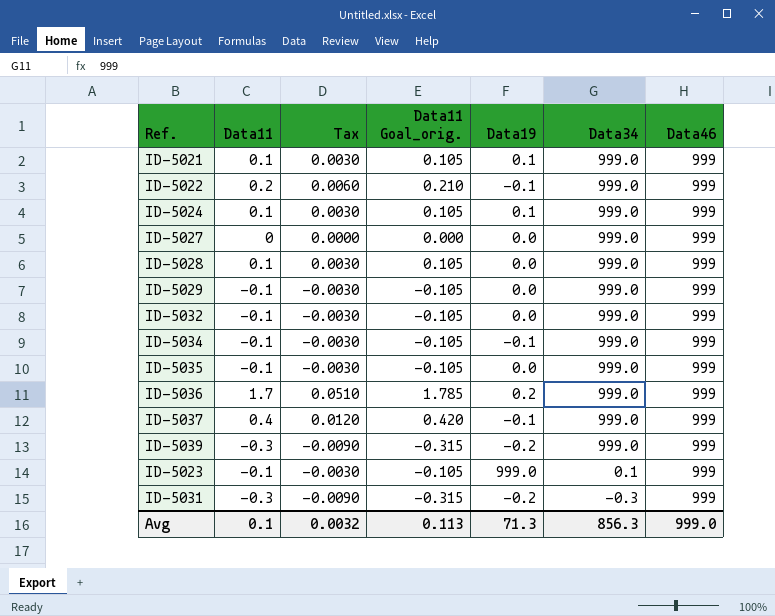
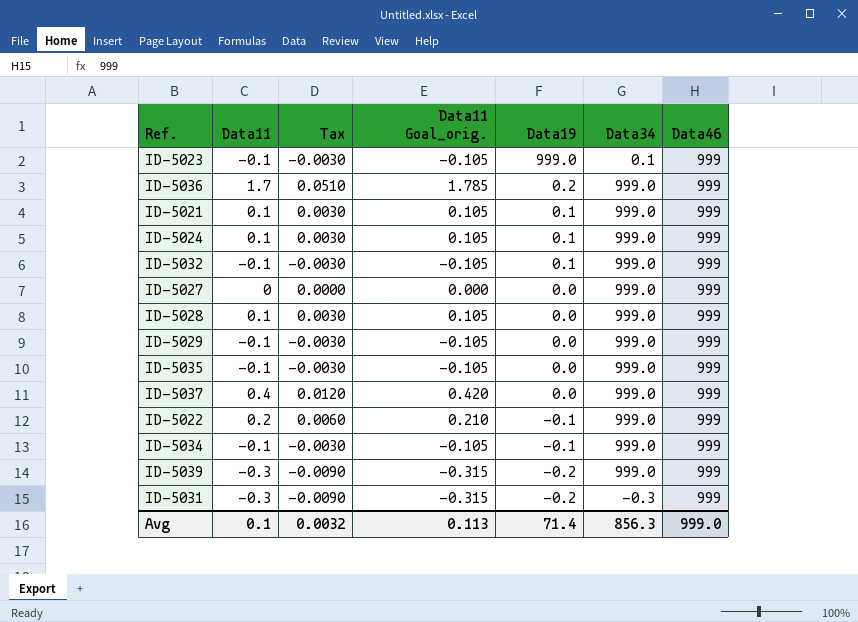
row order: Data34 descending -> Data19 descending
ID-5032 | Data19: 0.0 -> 0.1
ID-5037 | Data19: -0.1 -> 0.0
Avg | Data19: 71.3 -> 71.4

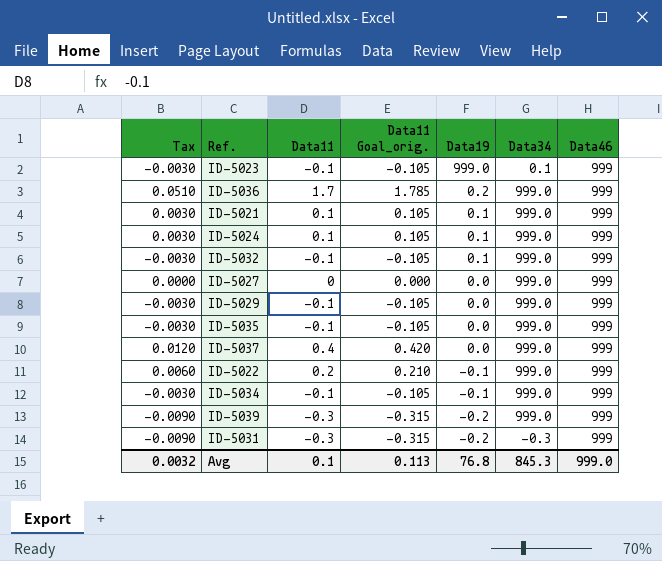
column Tax | position: 3 -> 1
row ID-5028: 0.1 | 0.0030 | 0.105 | 0.0 | 999.0 | 999 -> none
Avg | Data19: 71.4 -> 76.8
Avg | Data34: 856.3 -> 845.3

